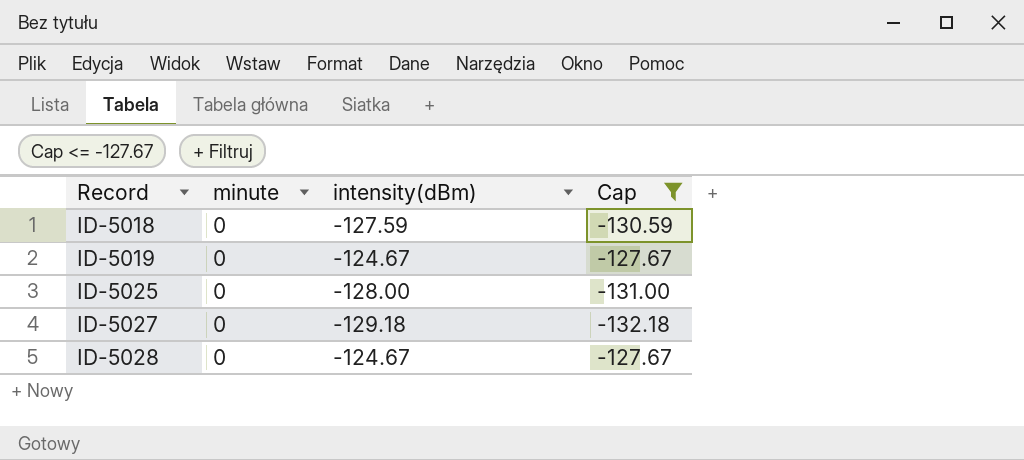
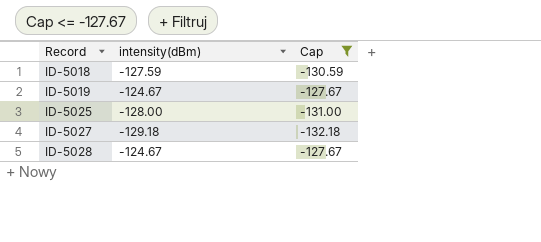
column minute | position: 2 -> none

